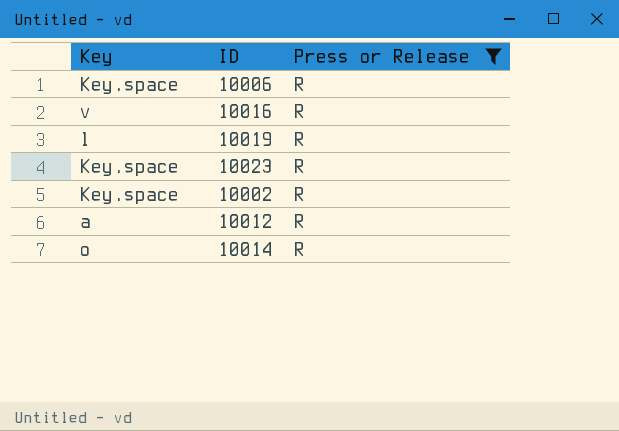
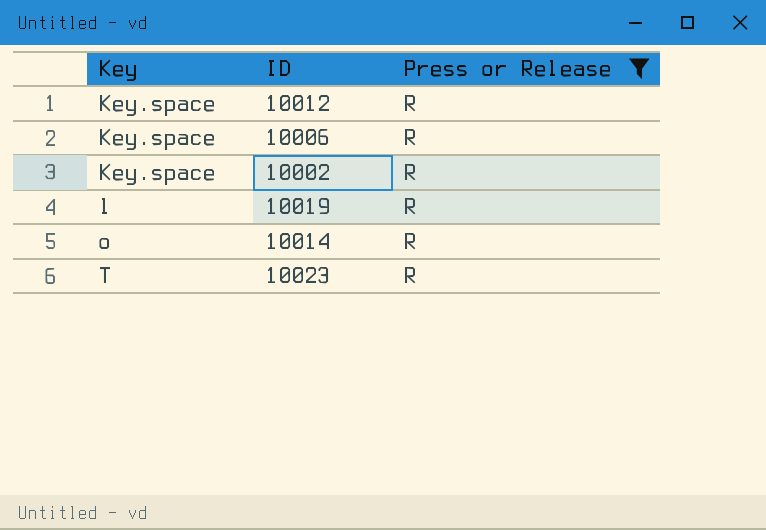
row order: none -> Key ascending
row 10016: v | R -> none
10012 | Key: a -> Key.space
10023 | Key: Key.space -> T

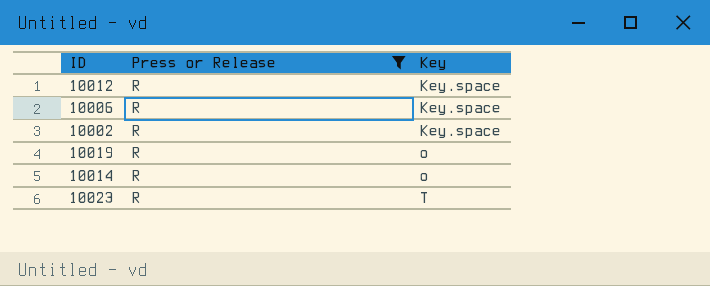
column Key | position: 1 -> 3
10019 | Key: l -> o

